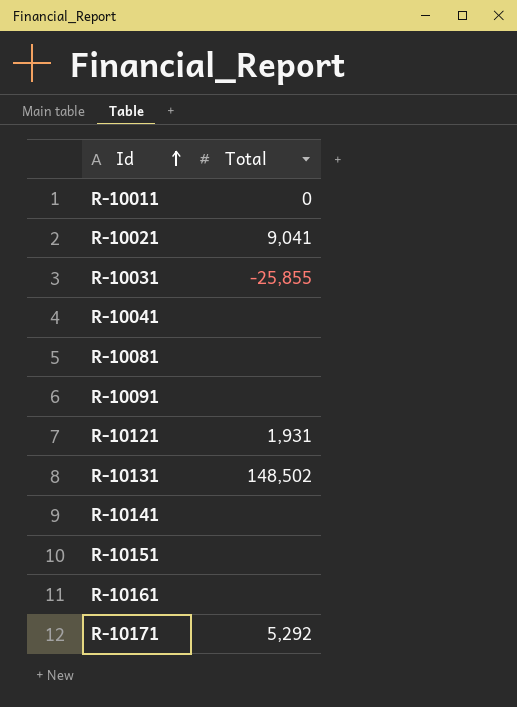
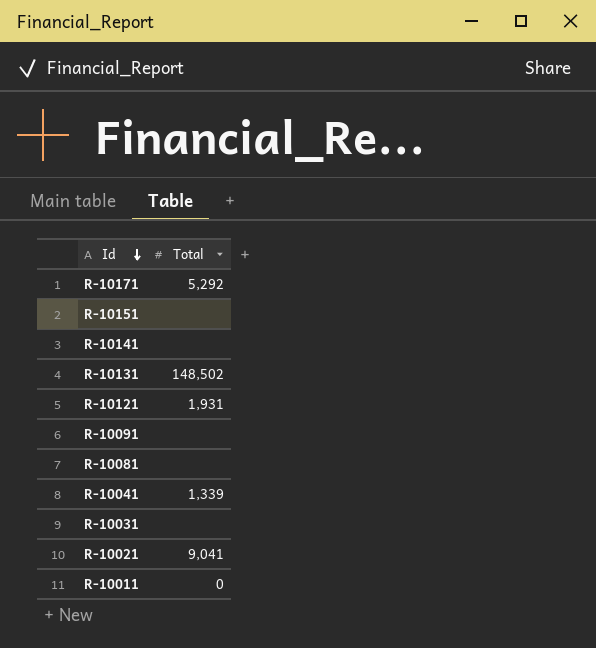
row order: Id ascending -> Id descending
row R-10161: none -> none
R-10041 | Total: none -> 1,339
R-10031 | Total: -25,855 -> none

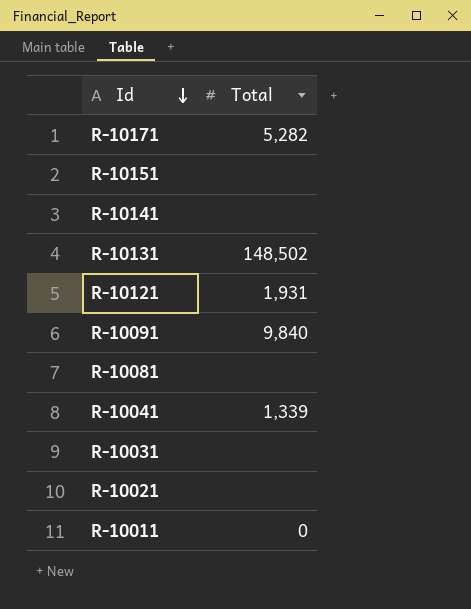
R-10171 | Total: 5,292 -> 5,282
R-10091 | Total: none -> 9,840
R-10021 | Total: 9,041 -> none

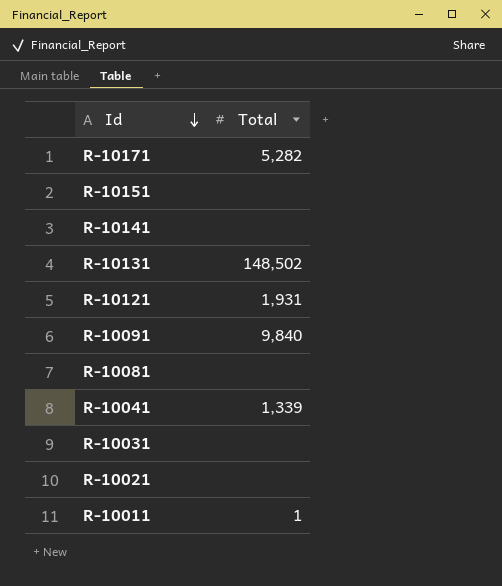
R-10011 | Total: 0 -> 1

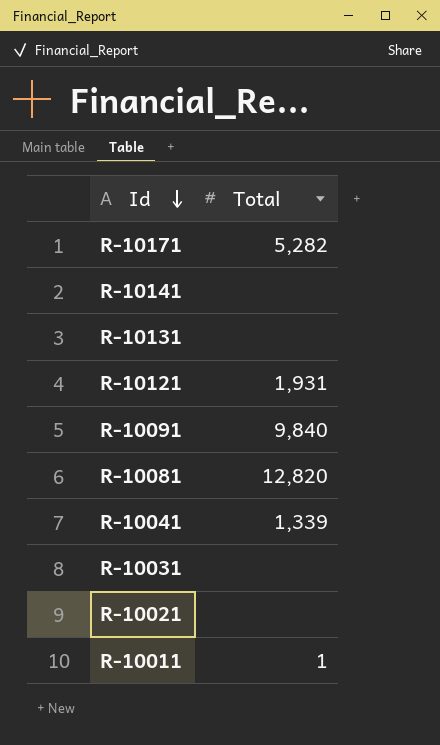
row R-10151: none -> none
R-10131 | Total: 148,502 -> none
R-10081 | Total: none -> 12,820

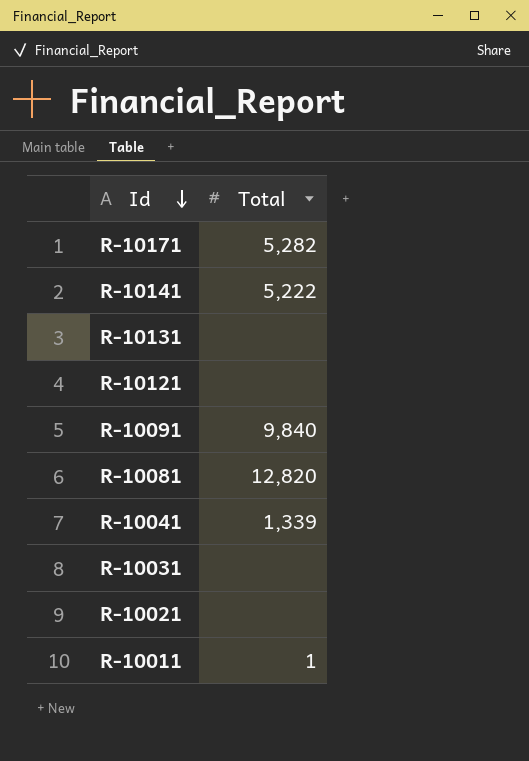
R-10141 | Total: none -> 5,222
R-10121 | Total: 1,931 -> none

